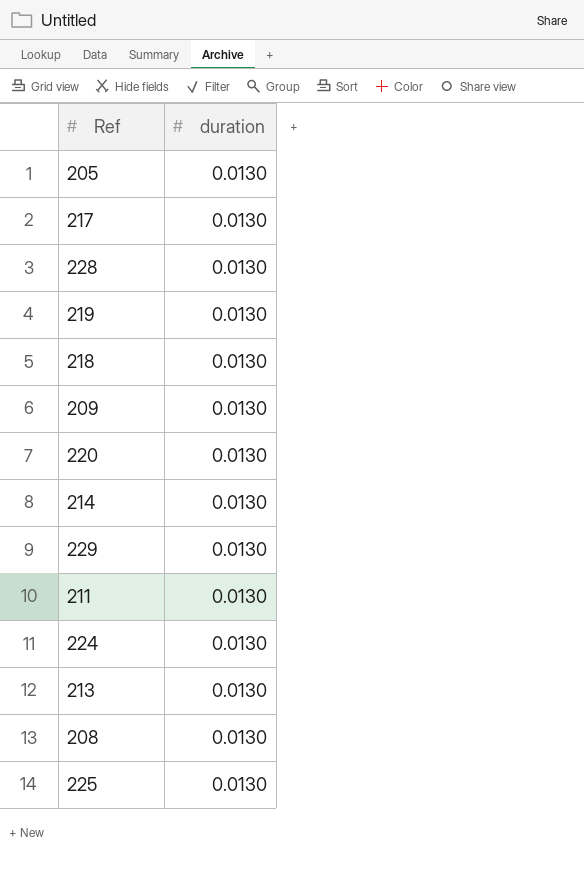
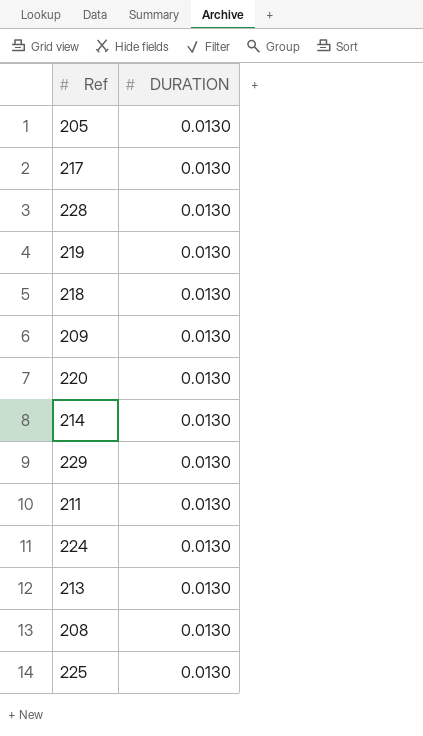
column name: duration -> DURATION

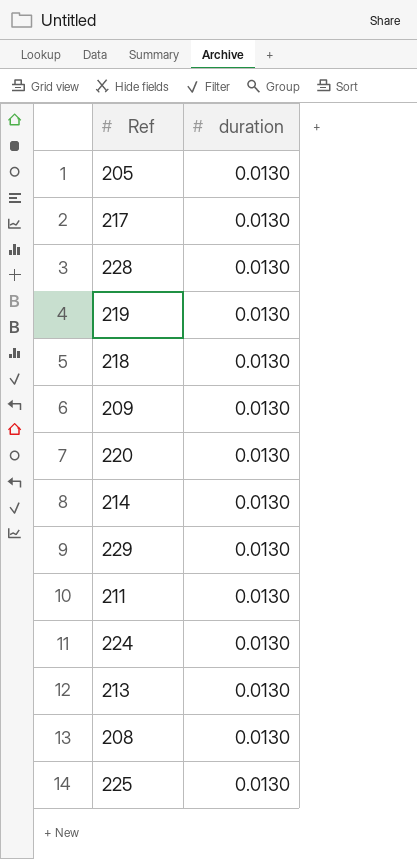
column name: DURATION -> duration

